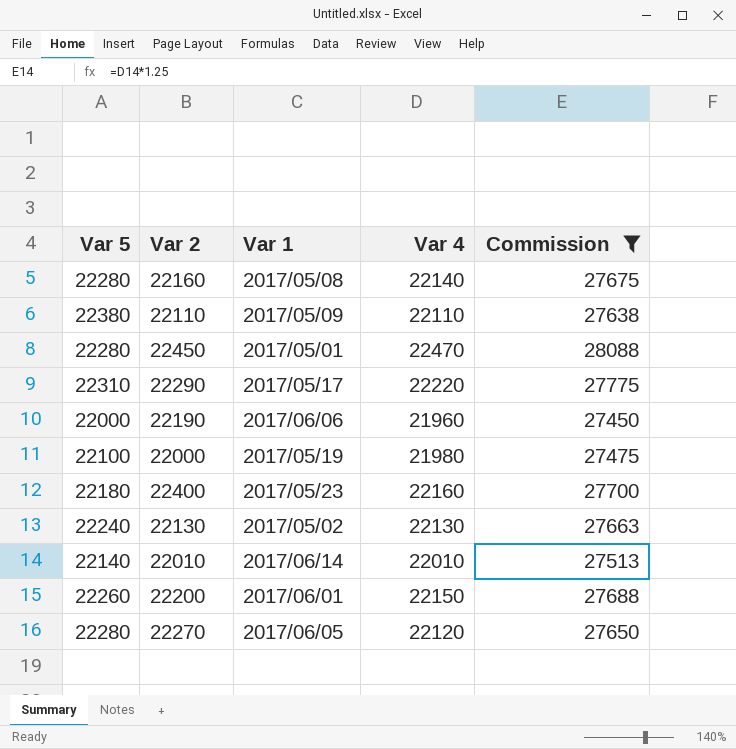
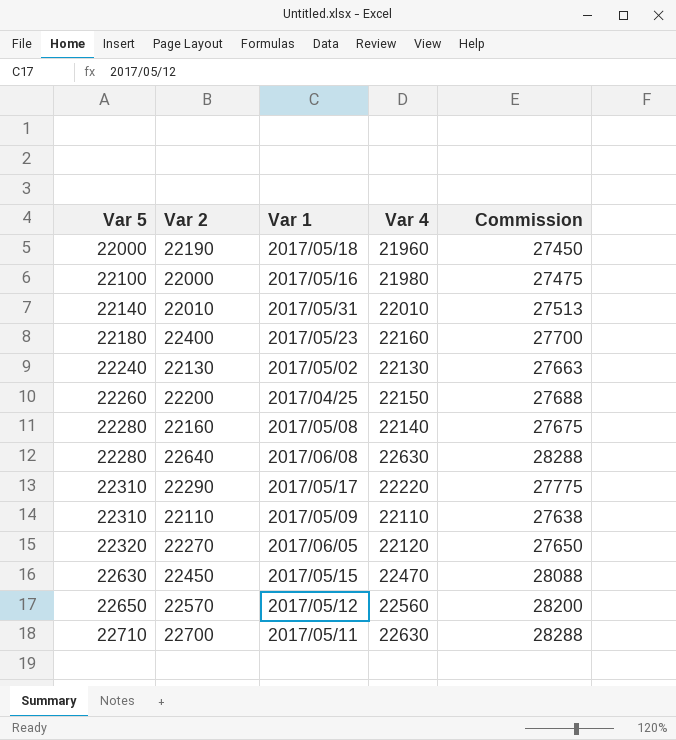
filter: Commission <= 28088 -> none
row order: none -> Var 5 ascending
22190 | Var 1: 2017/06/06 -> 2017/05/18
22000 | Var 1: 2017/05/19 -> 2017/05/16
22010 | Var 1: 2017/06/14 -> 2017/05/31
22200 | Var 1: 2017/06/01 -> 2017/04/25
22110 | Var 5: 22380 -> 22310
22270 | Var 5: 22280 -> 22320
22450 | Var 5: 22280 -> 22630
22450 | Var 1: 2017/05/01 -> 2017/05/15

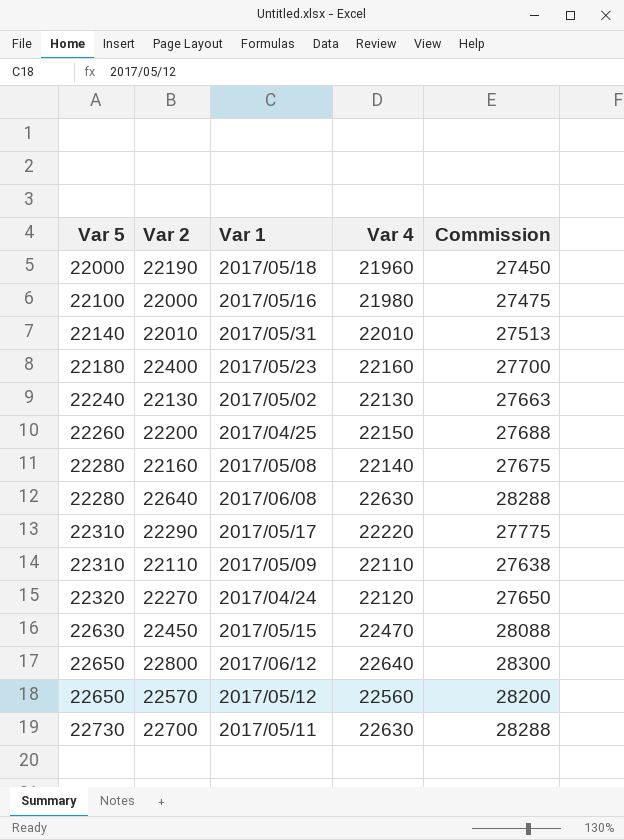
22270 | Var 1: 2017/06/05 -> 2017/04/24
row 22800: none -> 22650 | 2017/06/12 | 22640 | 28300
22700 | Var 5: 22710 -> 22730

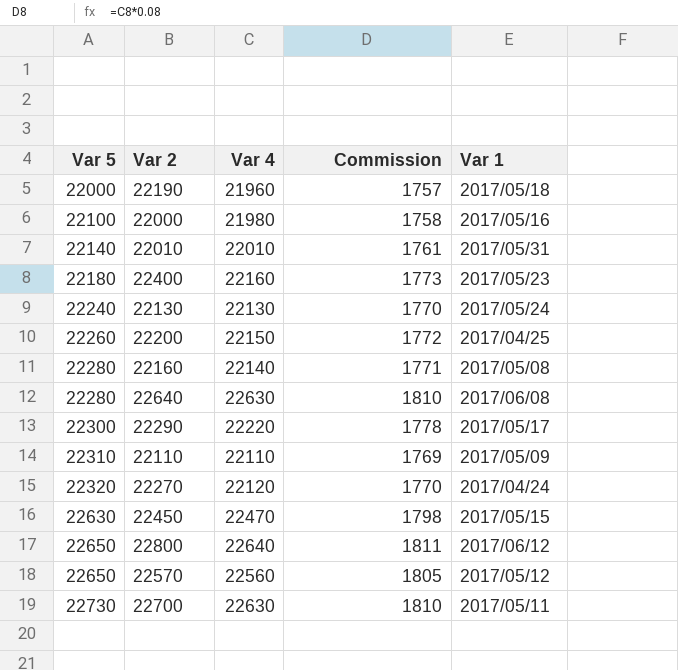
column Commission | formula: [Var 4] * 1.25 -> [Var 4] * 0.08
column Var 1 | position: 3 -> 5
22130 | Var 1: 2017/05/02 -> 2017/05/24
22290 | Var 5: 22310 -> 22300

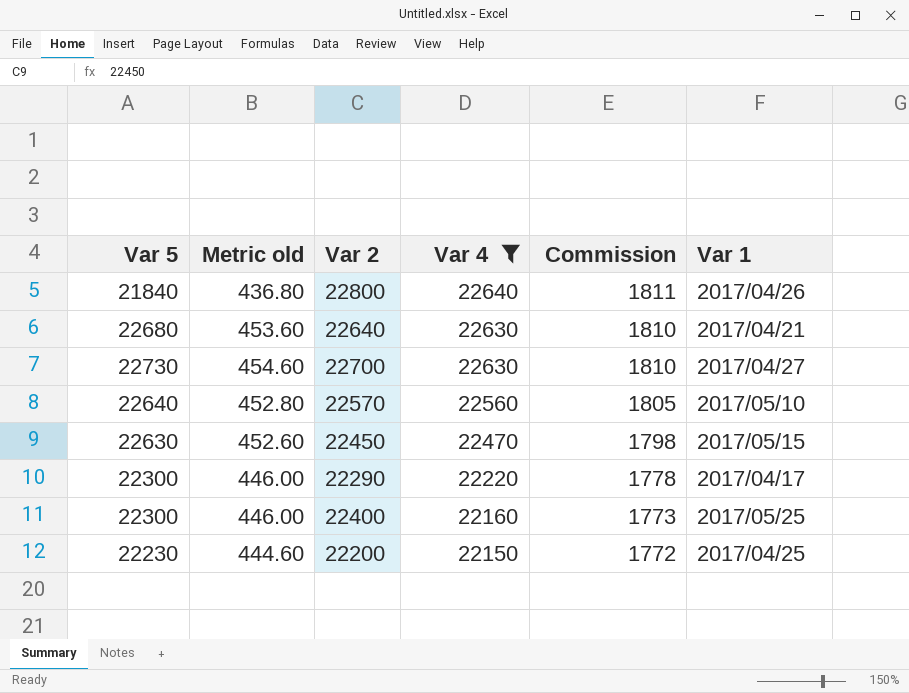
filter: none -> Var 4 >= 22150
row order: Var 5 ascending -> Var 4 descending
column Metric old | formula: none -> [Var 5] * 0.02
22800 | Var 5: 22650 -> 21840
22800 | Var 1: 2017/06/12 -> 2017/04/26
22640 | Var 5: 22280 -> 22680
22640 | Var 1: 2017/06/08 -> 2017/04/21
22700 | Var 1: 2017/05/11 -> 2017/04/27
22570 | Var 5: 22650 -> 22640
22570 | Var 1: 2017/05/12 -> 2017/05/10
22290 | Var 1: 2017/05/17 -> 2017/04/17
22400 | Var 5: 22180 -> 22300
22400 | Var 1: 2017/05/23 -> 2017/05/25
22200 | Var 5: 22260 -> 22230

